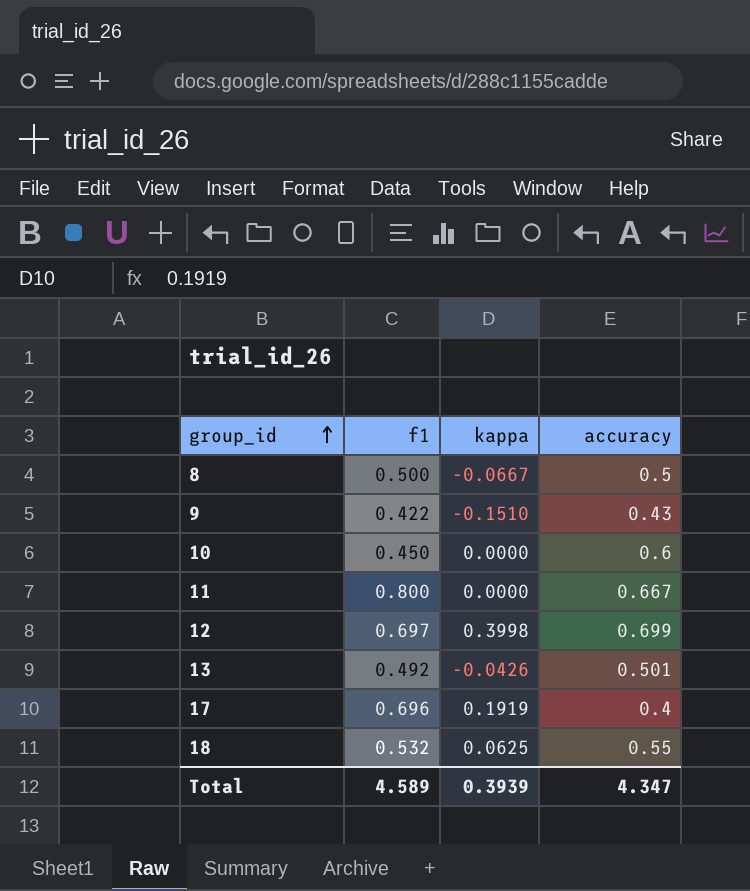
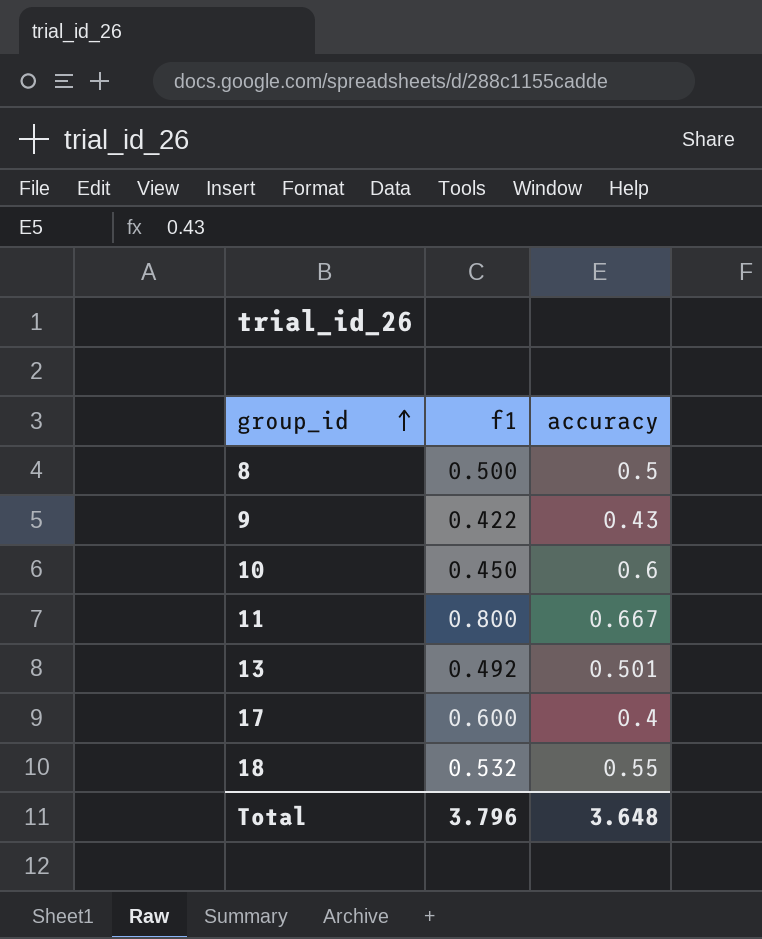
column kappa | position: 3 -> none
row 12: 0.697 | 0.3998 | 0.699 -> none
17 | f1: 0.696 -> 0.600
Total | f1: 4.589 -> 3.796
Total | accuracy: 4.347 -> 3.648

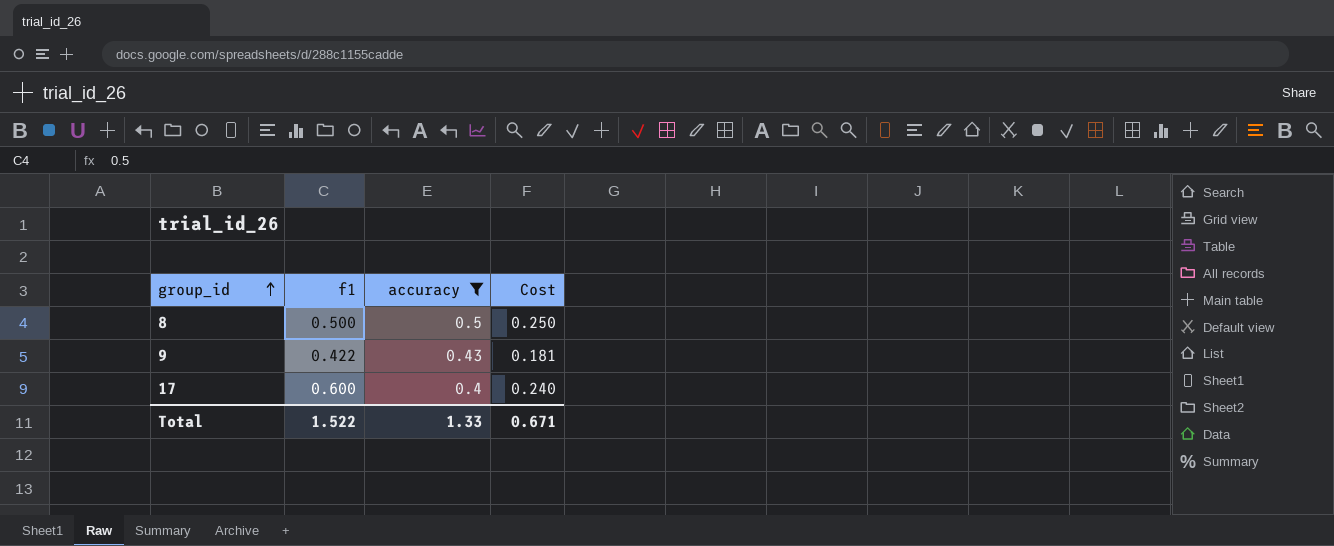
filter: none -> accuracy <= 0.5
column Cost | formula: none -> [f1] * [accuracy]
Total | f1: 3.796 -> 1.522
Total | accuracy: 3.648 -> 1.33

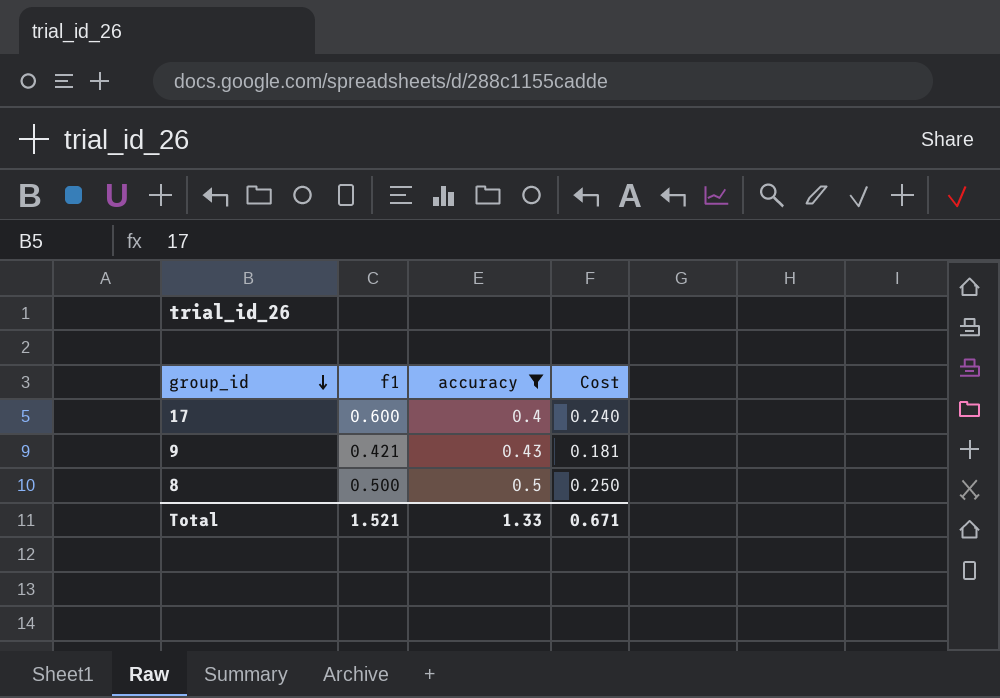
row order: group_id ascending -> group_id descending
9 | f1: 0.422 -> 0.421
Total | f1: 1.522 -> 1.521

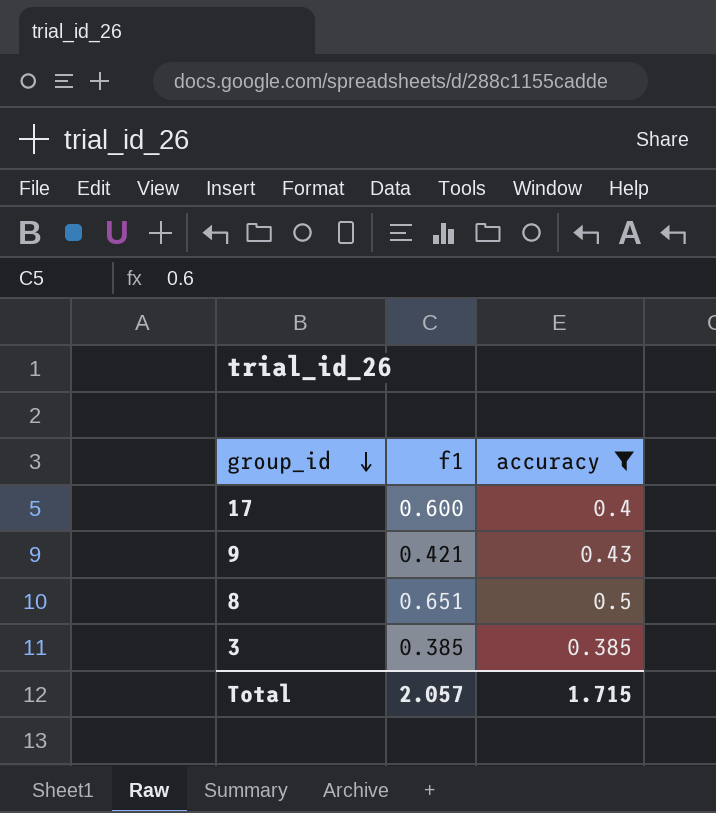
column Cost | formula: [f1] * [accuracy] -> none
8 | f1: 0.500 -> 0.651
row 3: none -> 0.385 | 0.385
Total | f1: 1.521 -> 2.057
Total | accuracy: 1.33 -> 1.715

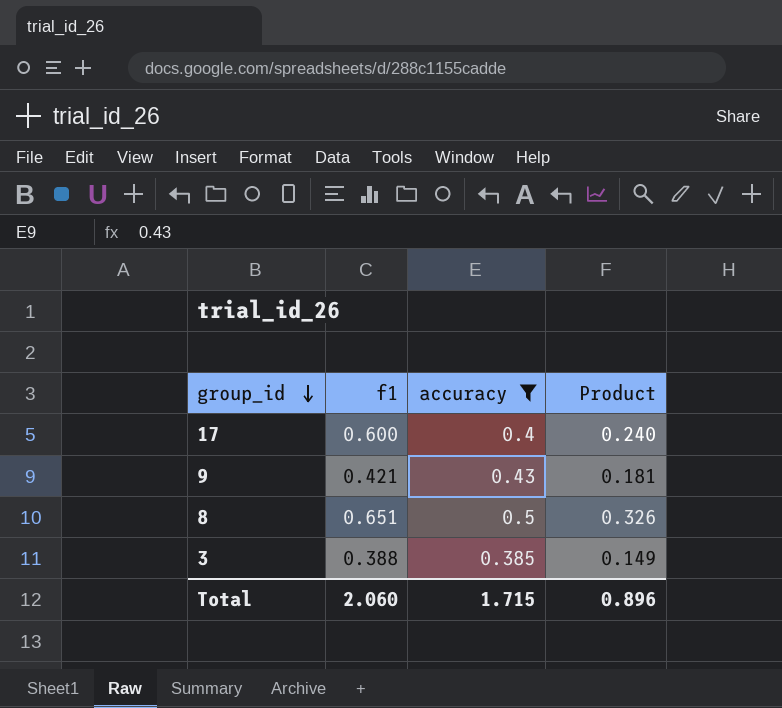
column Product | formula: none -> [f1] * [accuracy]
3 | f1: 0.385 -> 0.388
Total | f1: 2.057 -> 2.060

